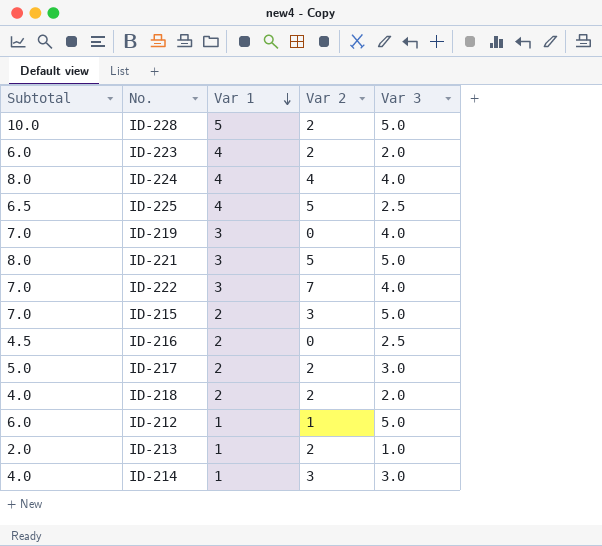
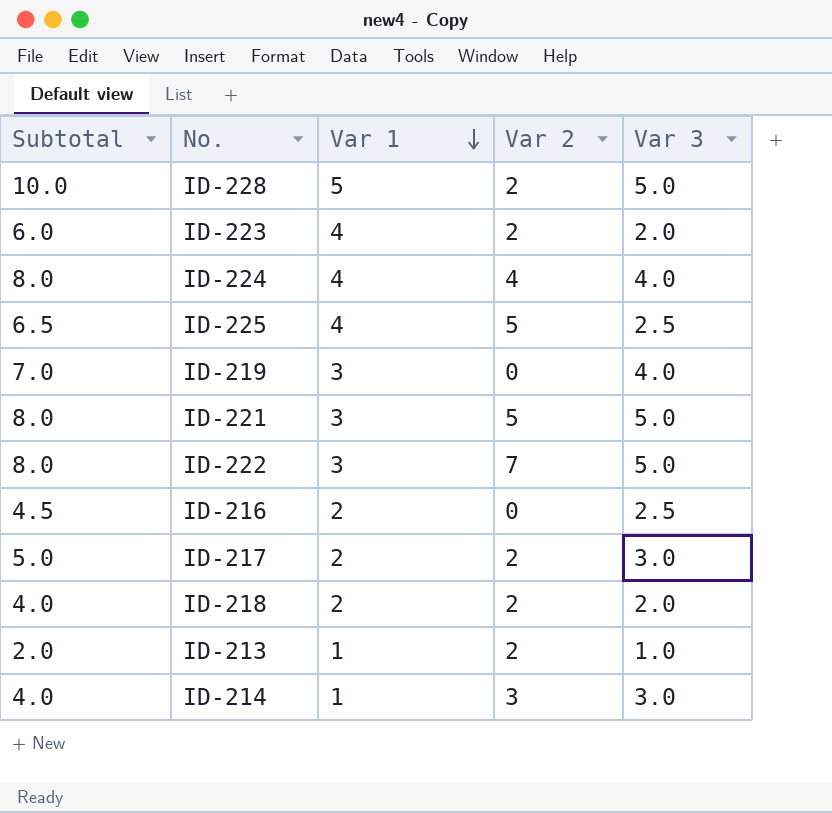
row ID-215: 7.0 | 2 | 3 | 5.0 -> none
row ID-212: 6.0 | 1 | 1 | 5.0 -> none
ID-222 | Subtotal: 7.0 -> 8.0
ID-222 | Var 3: 4.0 -> 5.0

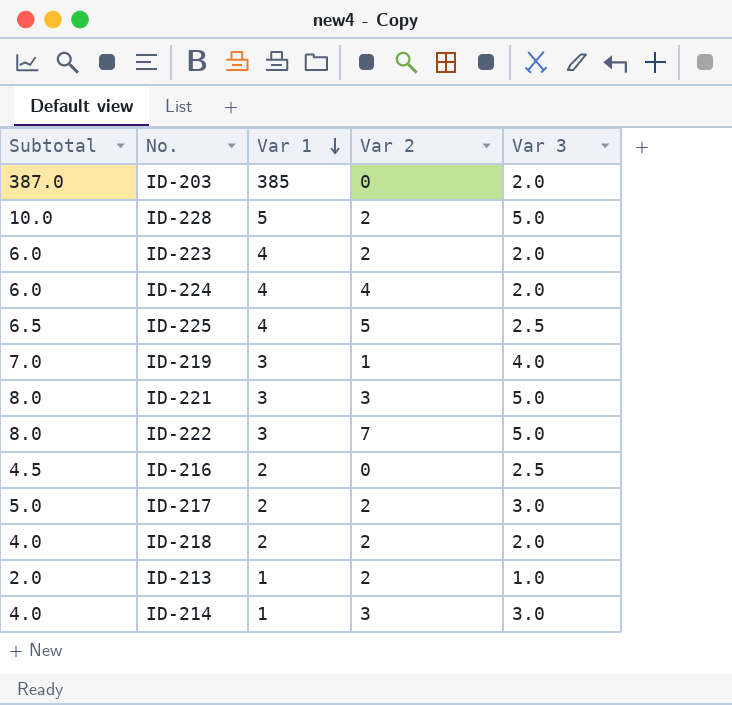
row ID-203: none -> 387.0 | 385 | 0 | 2.0
ID-224 | Subtotal: 8.0 -> 6.0
ID-224 | Var 3: 4.0 -> 2.0
ID-219 | Var 2: 0 -> 1
ID-221 | Var 2: 5 -> 3

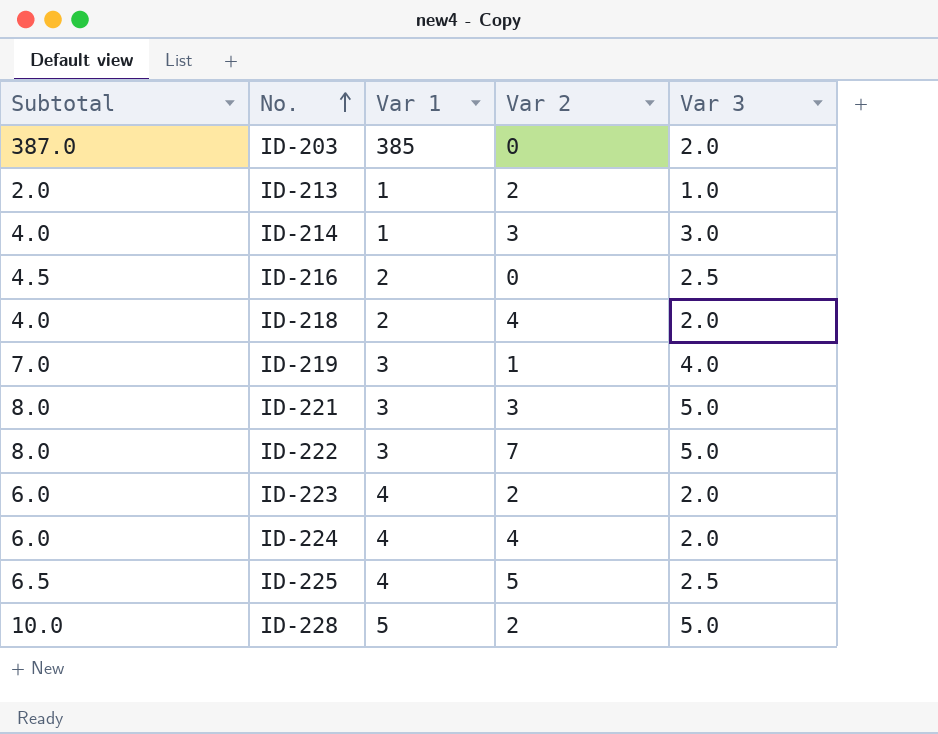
row order: Var 1 descending -> No. ascending
row ID-217: 5.0 | 2 | 2 | 3.0 -> none
ID-218 | Var 2: 2 -> 4

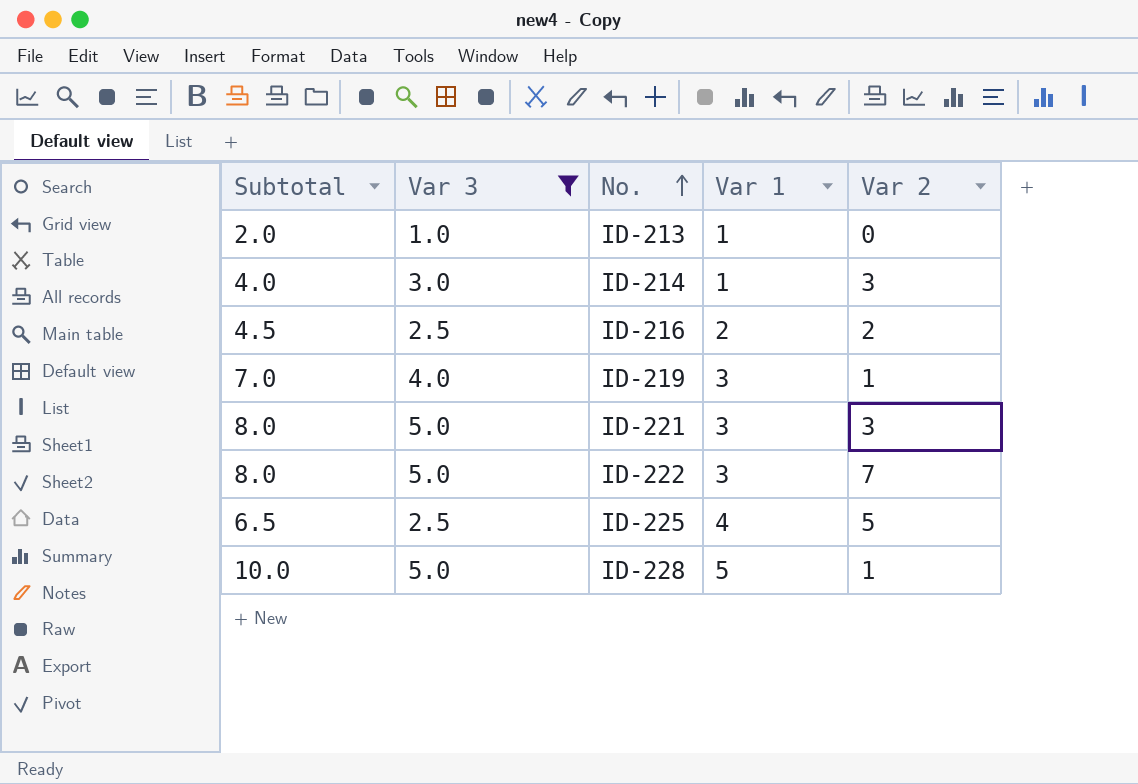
filter: none -> Var 3 != 2.0
column Var 3 | position: 5 -> 2
ID-213 | Var 2: 2 -> 0
ID-216 | Var 2: 0 -> 2
ID-228 | Var 2: 2 -> 1

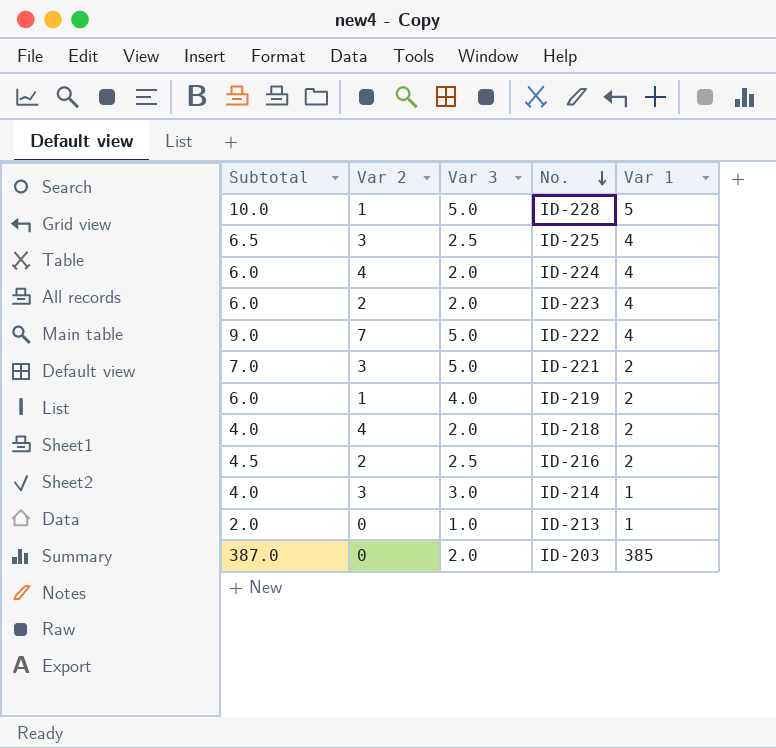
filter: Var 3 != 2.0 -> none
row order: No. ascending -> No. descending
column Var 2 | position: 5 -> 2
ID-225 | Var 2: 5 -> 3
ID-222 | Subtotal: 8.0 -> 9.0
ID-222 | Var 1: 3 -> 4
ID-221 | Subtotal: 8.0 -> 7.0
ID-221 | Var 1: 3 -> 2
ID-219 | Subtotal: 7.0 -> 6.0
ID-219 | Var 1: 3 -> 2

